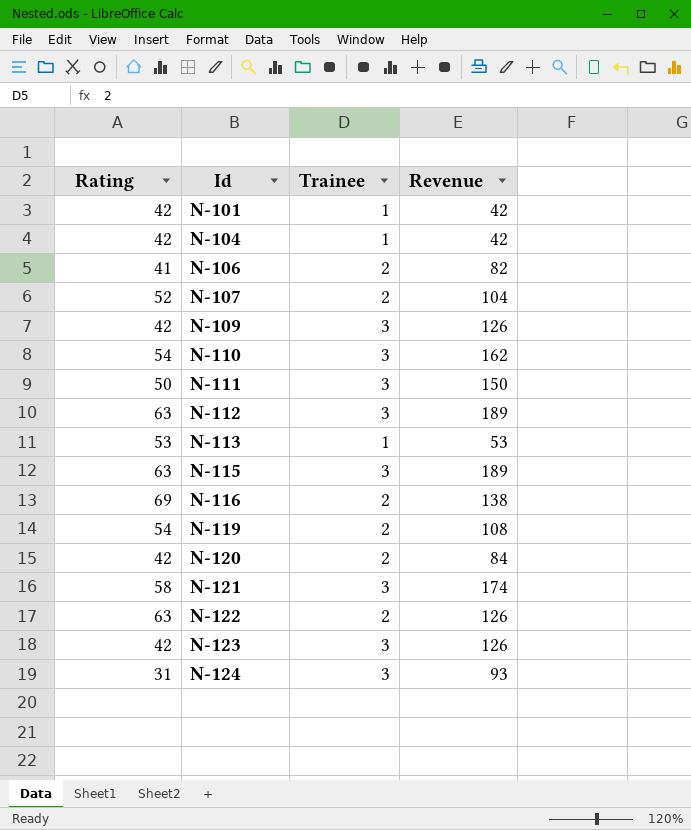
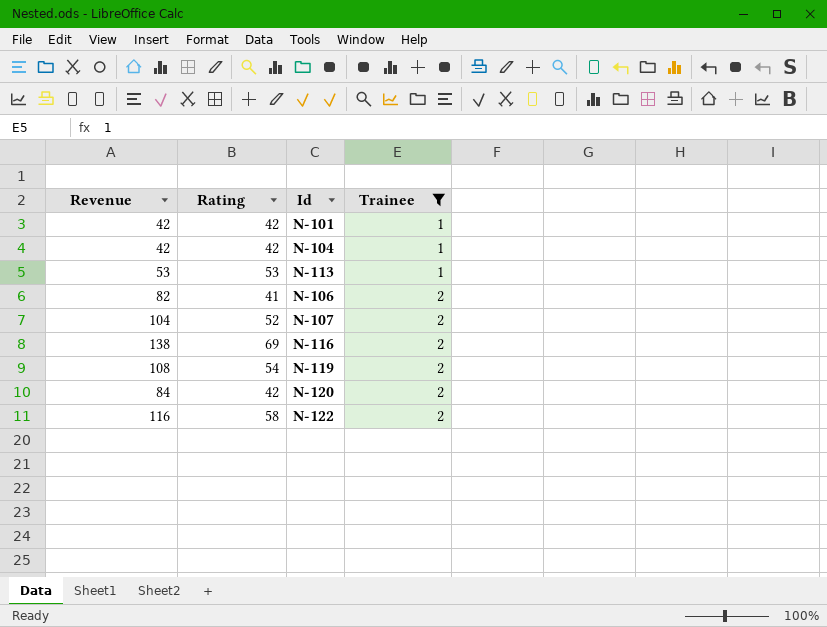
filter: none -> Trainee != 3
row order: Id ascending -> Trainee ascending
column Revenue | position: 4 -> 1
N-122 | Revenue: 126 -> 116
N-122 | Rating: 63 -> 58

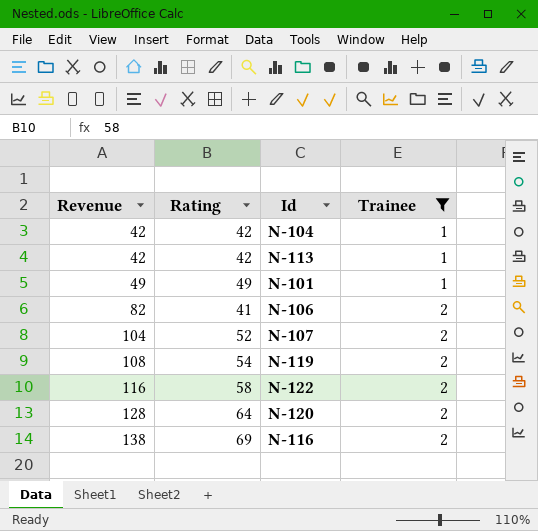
row order: Trainee ascending -> Revenue ascending
N-113 | Revenue: 53 -> 42
N-113 | Rating: 53 -> 42
N-101 | Revenue: 42 -> 49
N-101 | Rating: 42 -> 49
N-120 | Revenue: 84 -> 128
N-120 | Rating: 42 -> 64

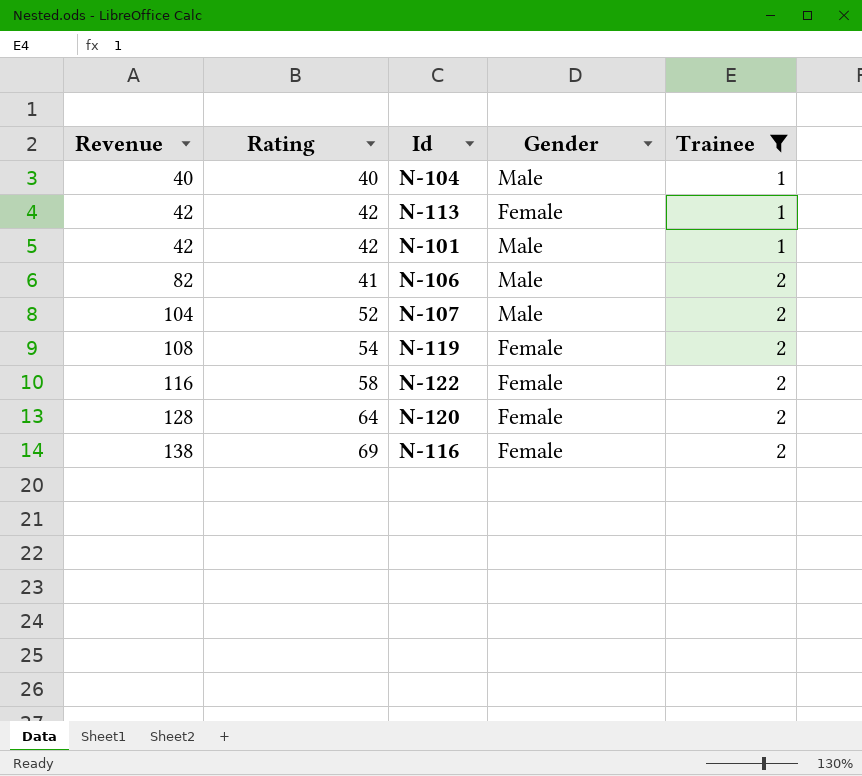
column Gender | position: none -> 4
N-104 | Revenue: 42 -> 40
N-104 | Rating: 42 -> 40
N-101 | Revenue: 49 -> 42
N-101 | Rating: 49 -> 42

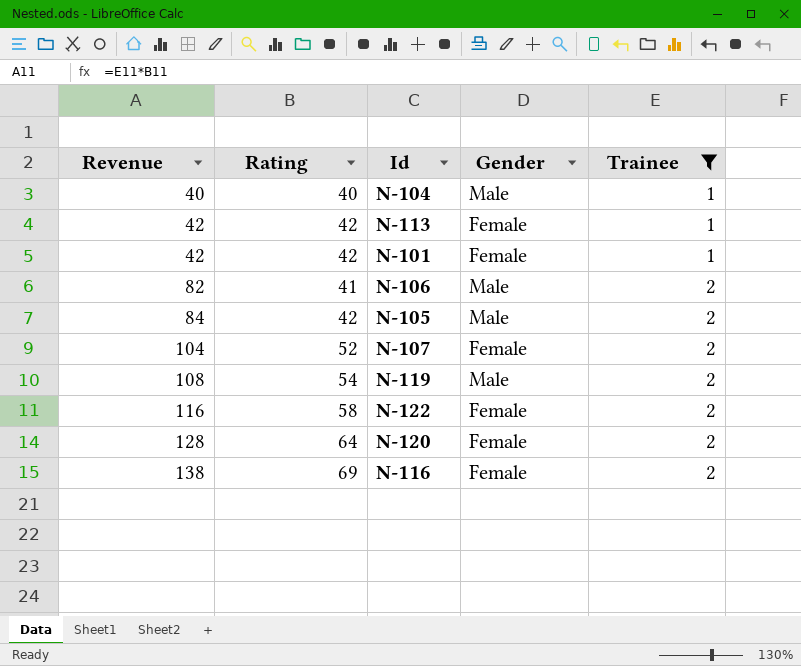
N-101 | Gender: Male -> Female
row N-105: none -> 84 | 42 | Male | 2
N-107 | Gender: Male -> Female
N-119 | Gender: Female -> Male

